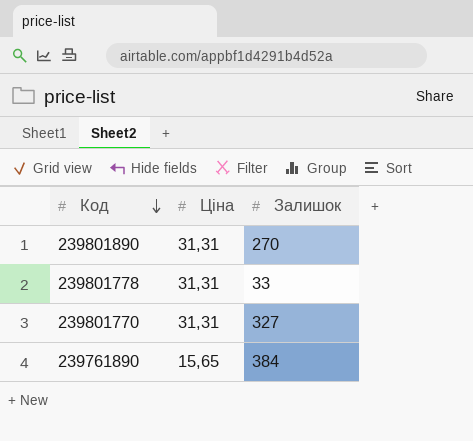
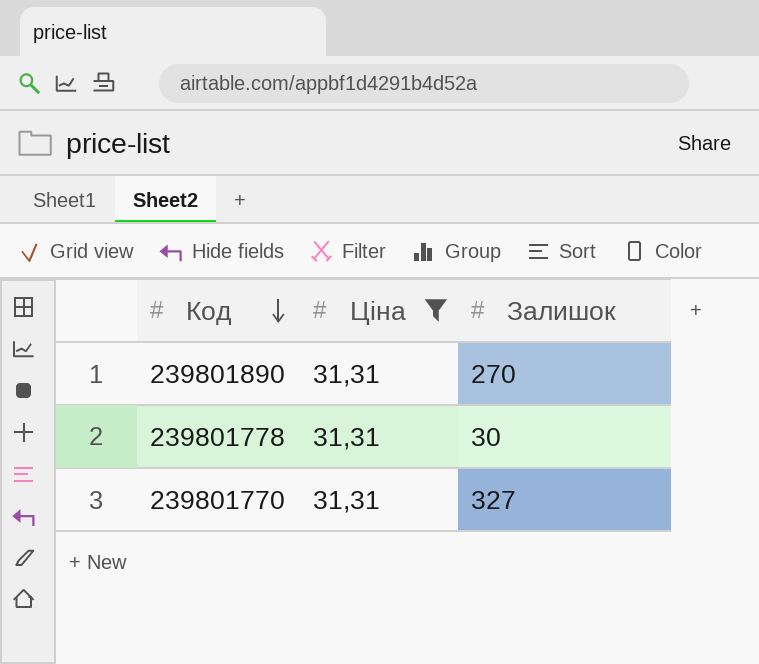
filter: none -> Ціна = 31,31
239801778 | Залишок: 33 -> 30

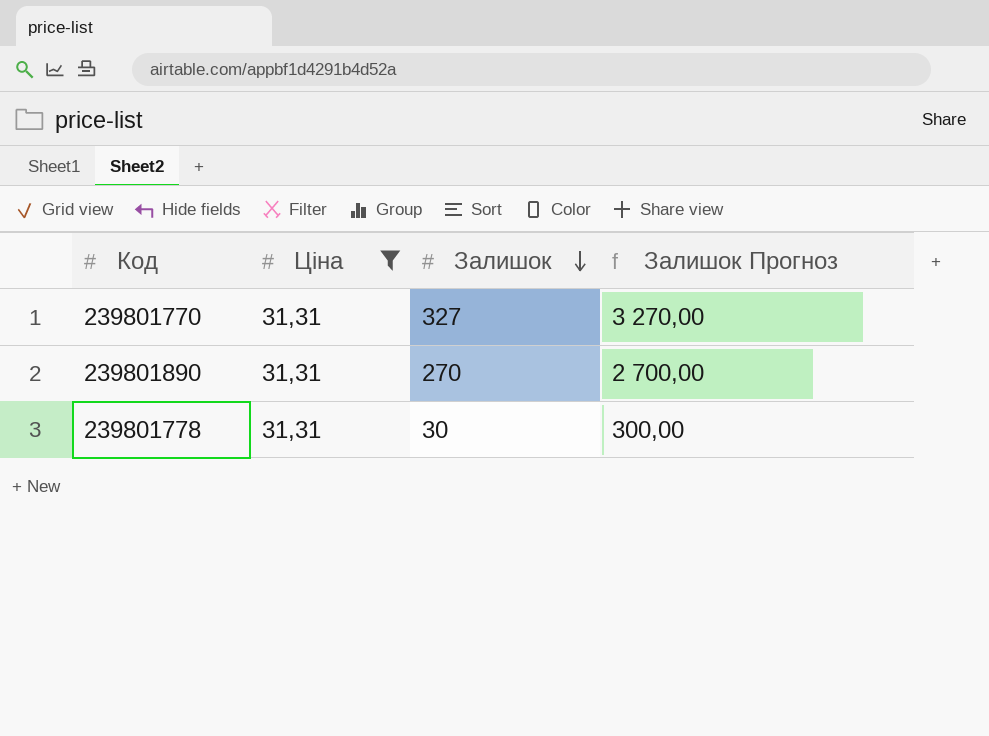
row order: Код descending -> Залишок descending
column Залишок Прогноз | formula: none -> [Залишок] * 10

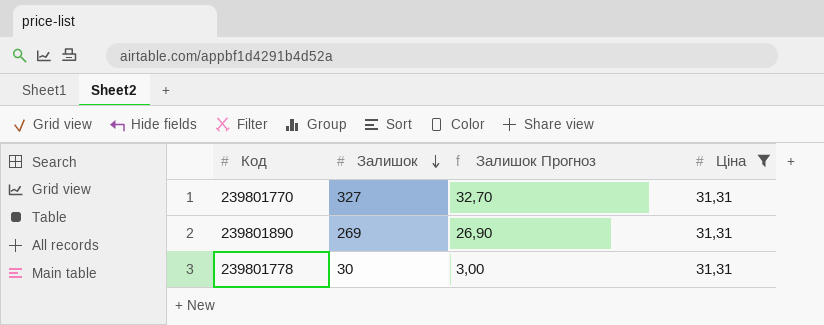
column Залишок Прогноз | formula: [Залишок] * 10 -> [Залишок] * 0,1
column Ціна | position: 2 -> 4
239801890 | Залишок: 270 -> 269

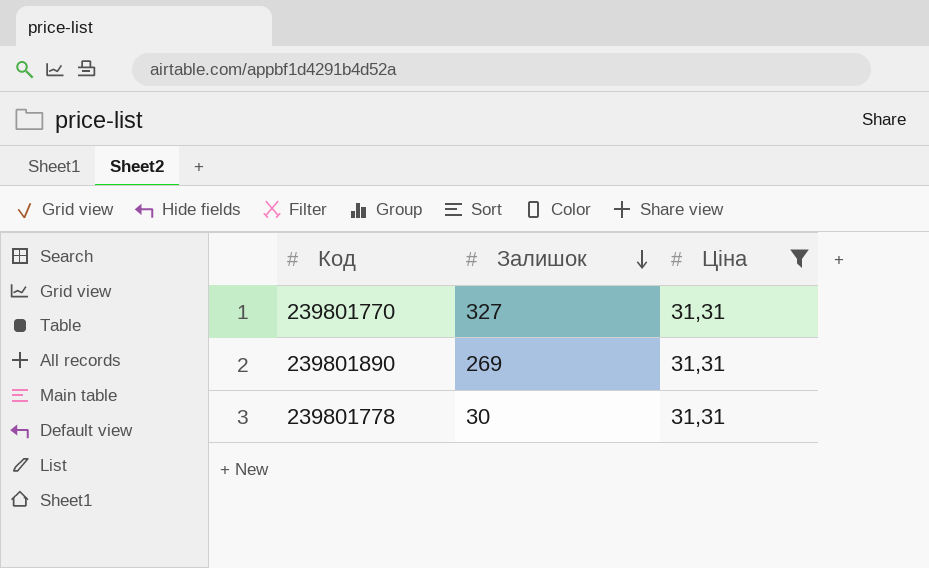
column Залишок Прогноз | formula: [Залишок] * 0,1 -> none

